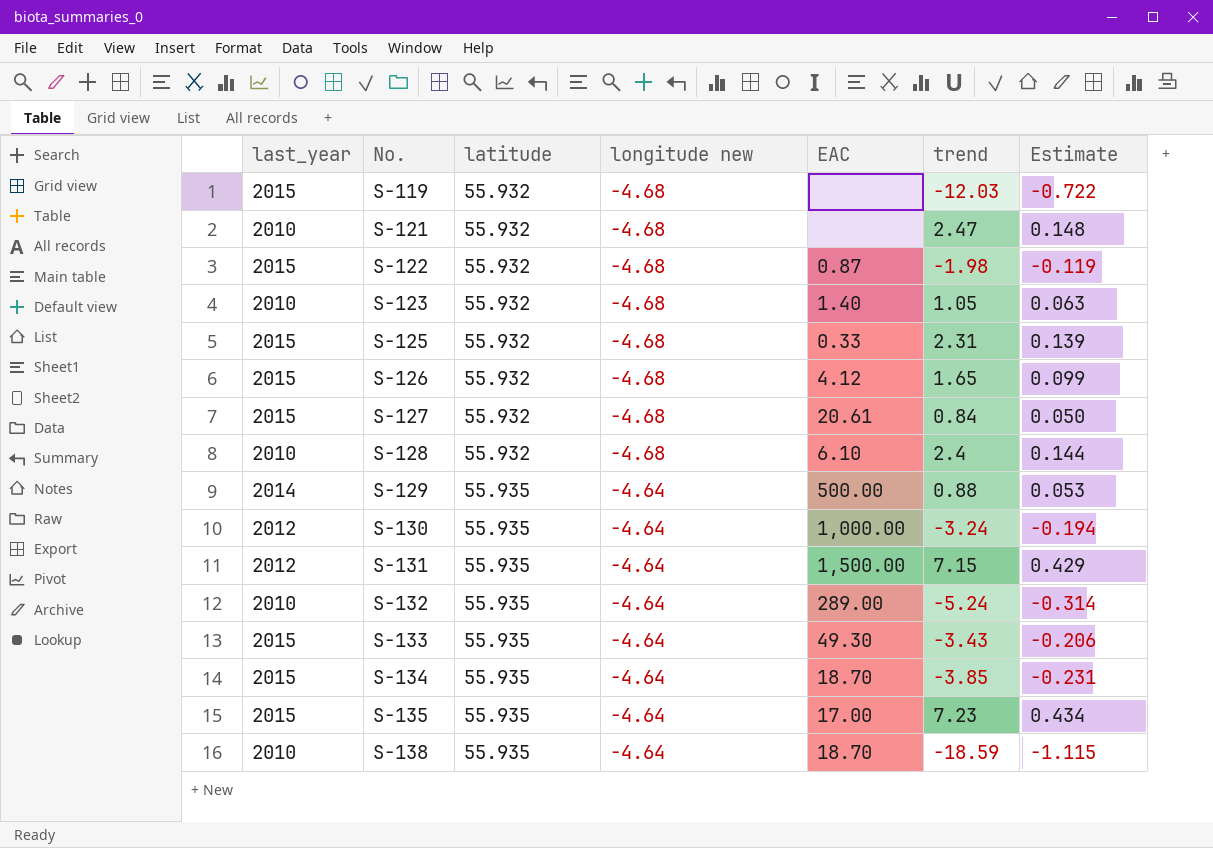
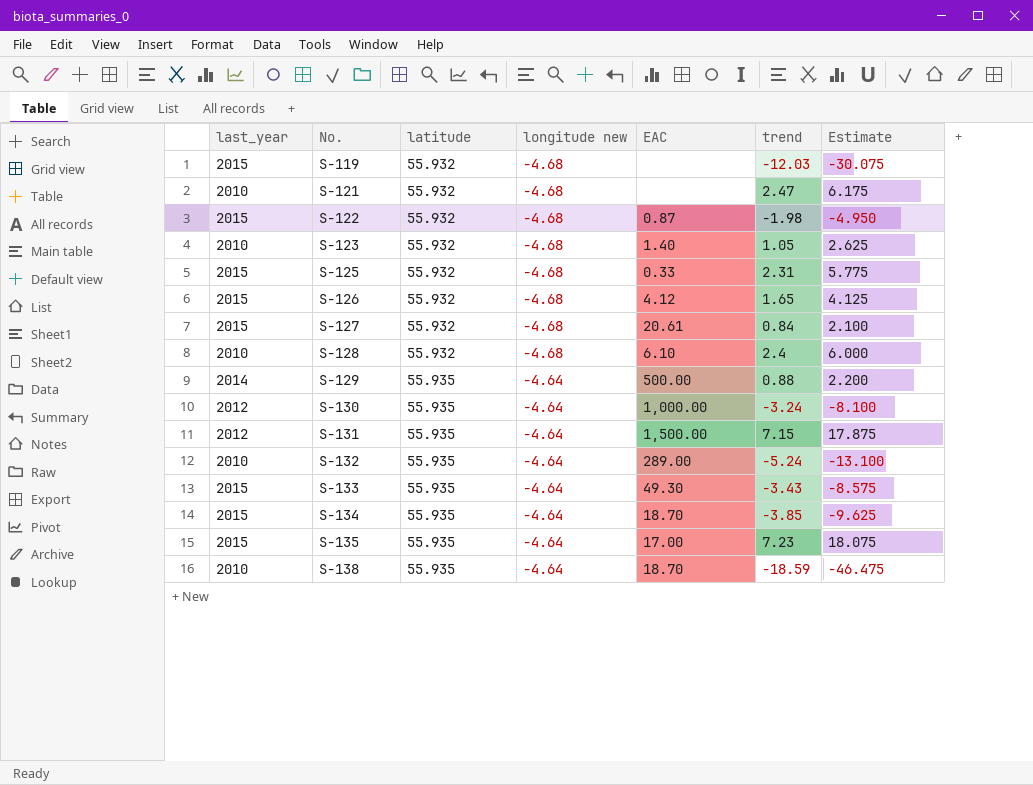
column Estimate | formula: [trend] * 0.06 -> [trend] * 2.5

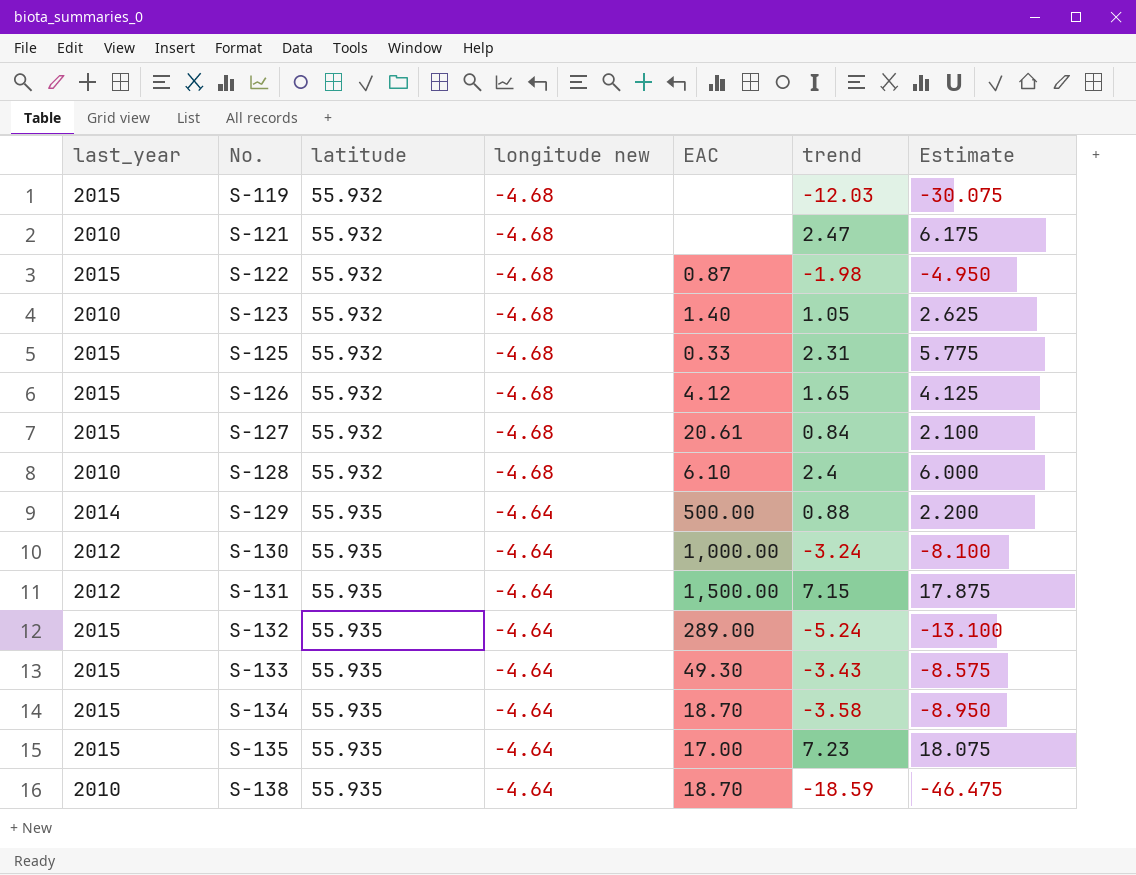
S-132 | last_year: 2010 -> 2015
S-134 | trend: -3.85 -> -3.58
S-134 | Estimate: -9.625 -> -8.950

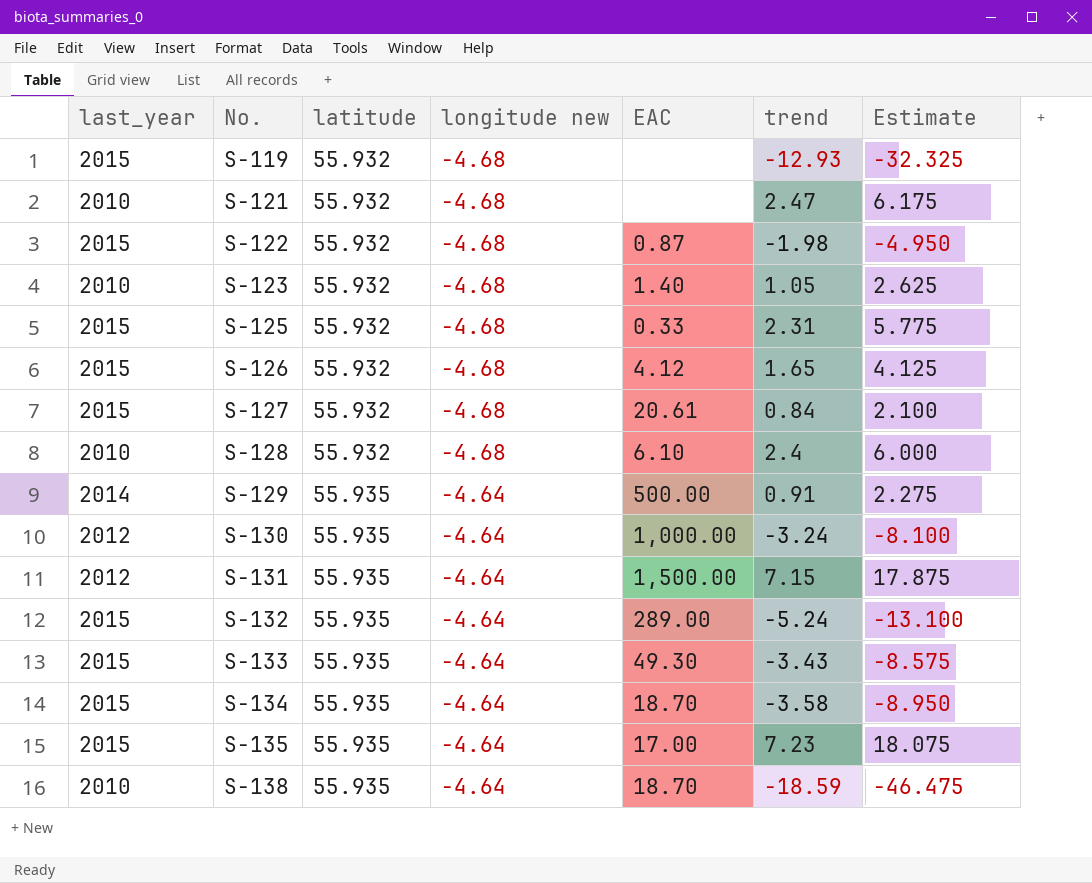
S-119 | trend: -12.03 -> -12.93
S-119 | Estimate: -30.075 -> -32.325
S-129 | trend: 0.88 -> 0.91
S-129 | Estimate: 2.200 -> 2.275

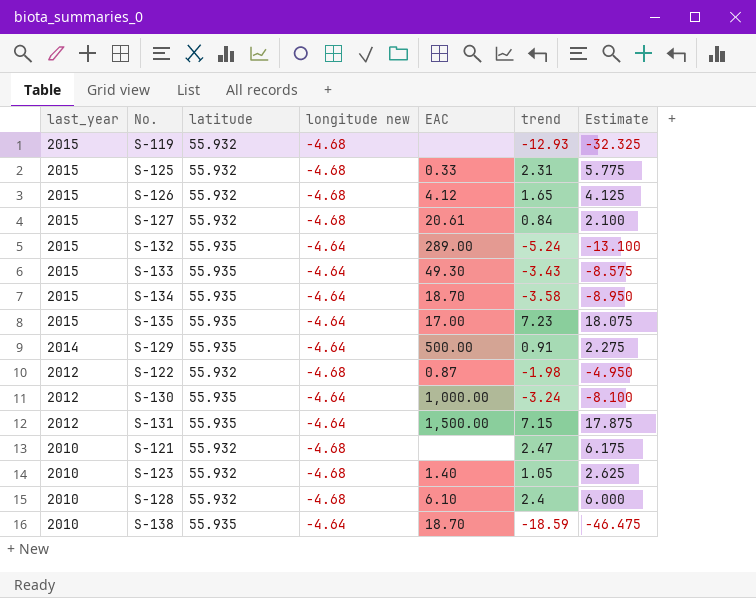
row order: No. ascending -> last_year descending
S-122 | last_year: 2015 -> 2012

